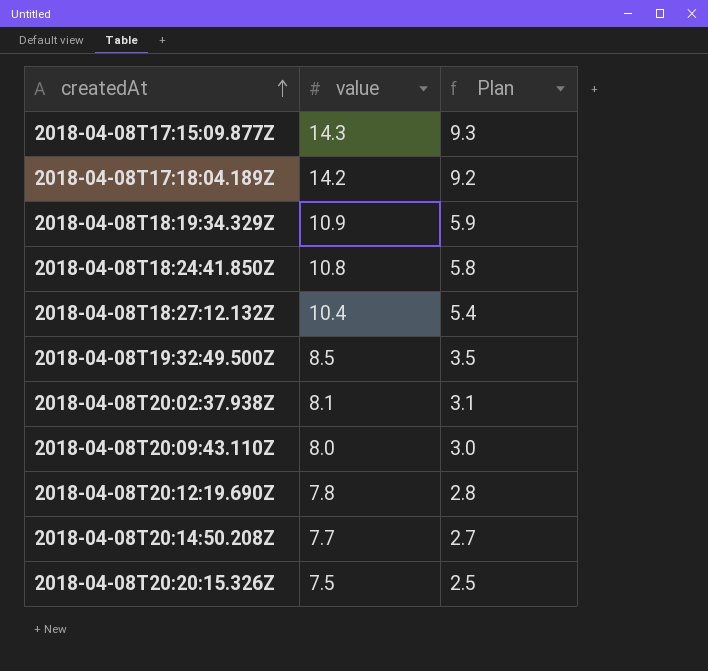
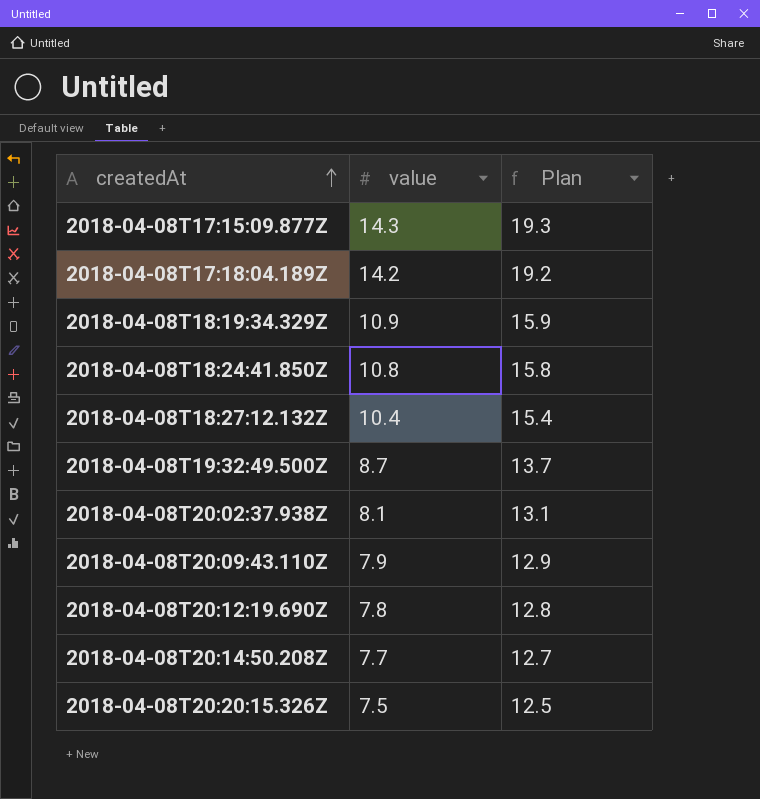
column Plan | formula: [value] - 5 -> [value] + 5
2018-04-08T19:32:49.500Z | value: 8.5 -> 8.7
2018-04-08T20:09:43.110Z | value: 8.0 -> 7.9

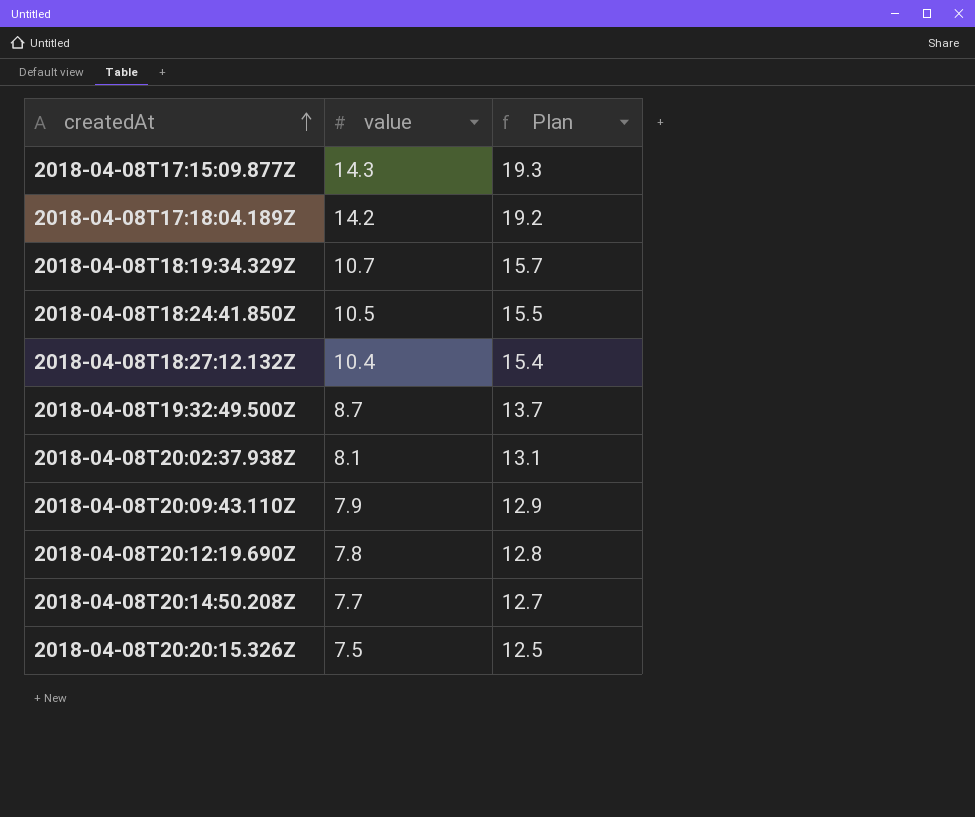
2018-04-08T18:19:34.329Z | value: 10.9 -> 10.7
2018-04-08T18:19:34.329Z | Plan: 15.9 -> 15.7
2018-04-08T18:24:41.850Z | value: 10.8 -> 10.5
2018-04-08T18:24:41.850Z | Plan: 15.8 -> 15.5

